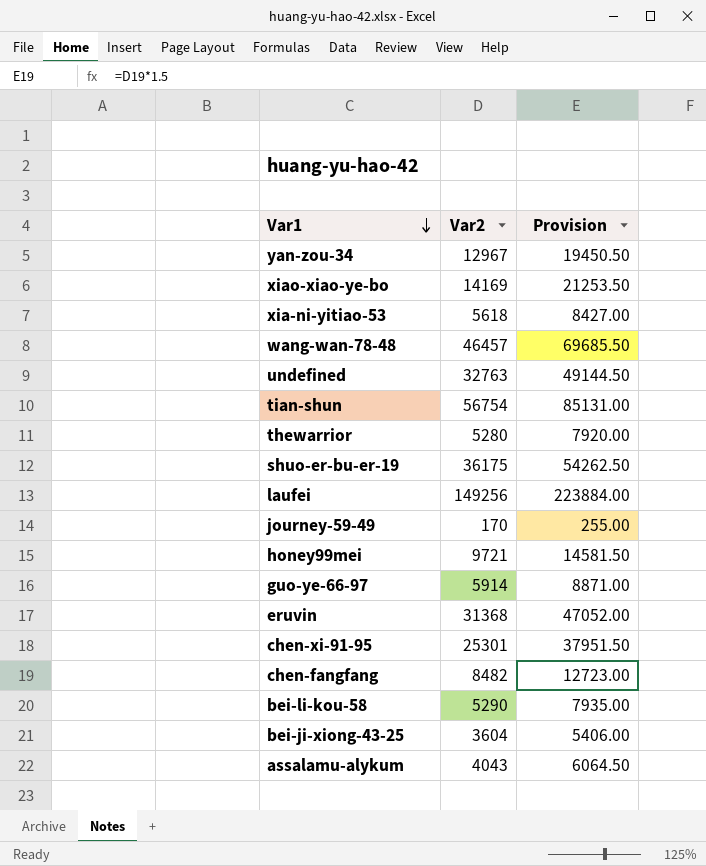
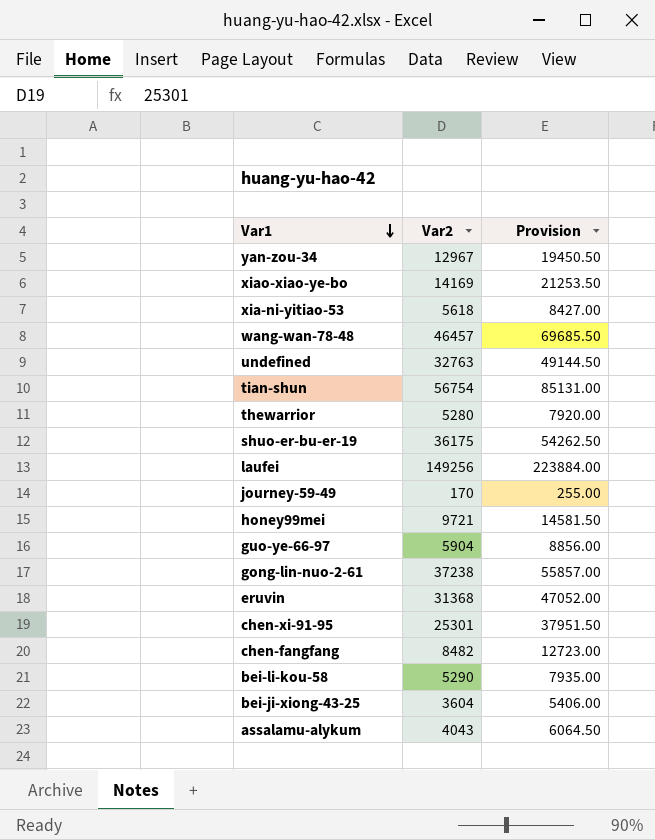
guo-ye-66-97 | Var2: 5914 -> 5904
guo-ye-66-97 | Provision: 8871.00 -> 8856.00
row gong-lin-nuo-2-61: none -> 37238 | 55857.00

